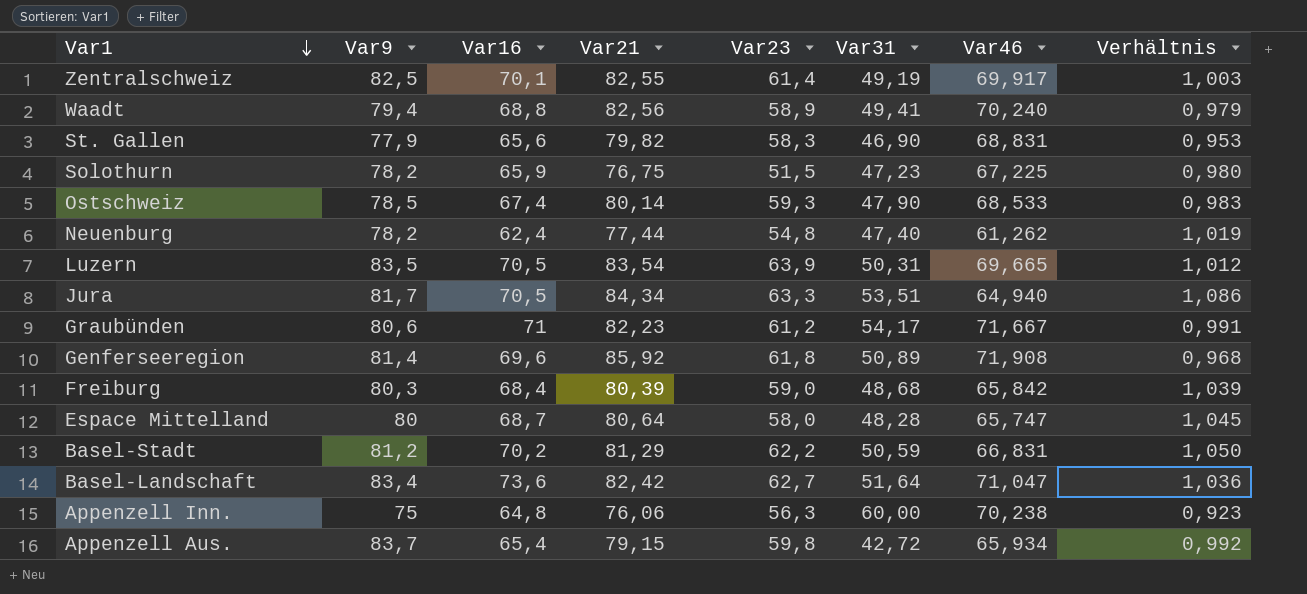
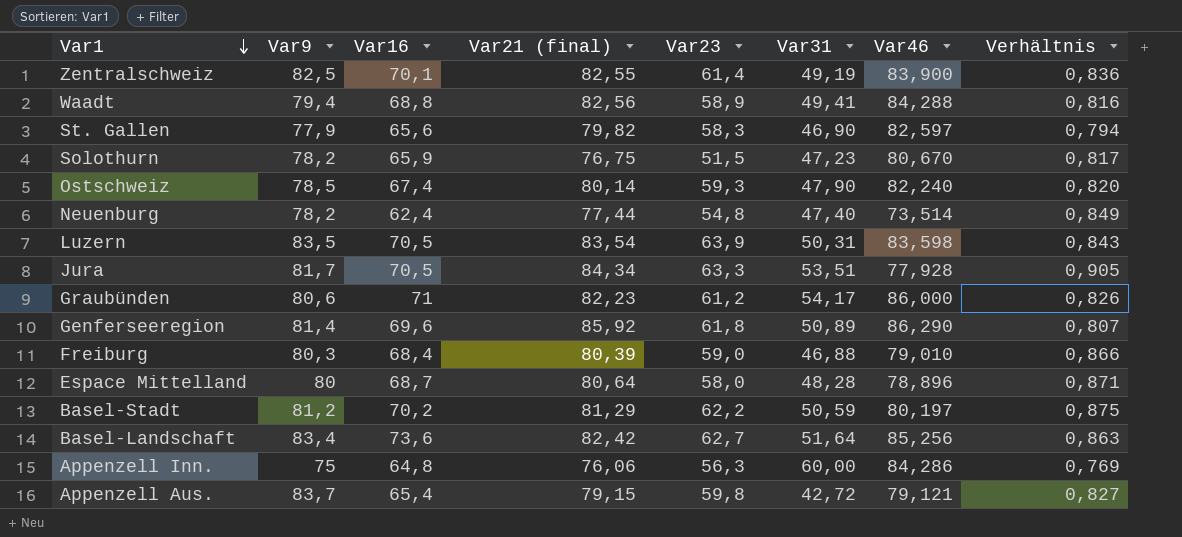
column name: Var21 -> Var21 (final)
Zentralschweiz | Var46: 69,917 -> 83,900
Zentralschweiz | Verhältnis: 1,003 -> 0,836
Waadt | Var46: 70,240 -> 84,288
Waadt | Verhältnis: 0,979 -> 0,816
St. Gallen | Var46: 68,831 -> 82,597
St. Gallen | Verhältnis: 0,953 -> 0,794
Solothurn | Var46: 67,225 -> 80,670
Solothurn | Verhältnis: 0,980 -> 0,817
Ostschweiz | Var46: 68,533 -> 82,240
Ostschweiz | Verhältnis: 0,983 -> 0,820
Neuenburg | Var46: 61,262 -> 73,514
Neuenburg | Verhältnis: 1,019 -> 0,849
Luzern | Var46: 69,665 -> 83,598
Luzern | Verhältnis: 1,012 -> 0,843
Jura | Var46: 64,940 -> 77,928
Jura | Verhältnis: 1,086 -> 0,905
Graubünden | Var46: 71,667 -> 86,000
Graubünden | Verhältnis: 0,991 -> 0,826
Genferseeregion | Var46: 71,908 -> 86,290
Genferseeregion | Verhältnis: 0,968 -> 0,807
Freiburg | Var31: 48,68 -> 46,88
Freiburg | Var46: 65,842 -> 79,010
Freiburg | Verhältnis: 1,039 -> 0,866
Espace Mittelland | Var46: 65,747 -> 78,896
Espace Mittelland | Verhältnis: 1,045 -> 0,871
Basel-Stadt | Var46: 66,831 -> 80,197
Basel-Stadt | Verhältnis: 1,050 -> 0,875
Basel-Landschaft | Var46: 71,047 -> 85,256
Basel-Landschaft | Verhältnis: 1,036 -> 0,863
Appenzell Inn. | Var46: 70,238 -> 84,286
Appenzell Inn. | Verhältnis: 0,923 -> 0,769
Appenzell Aus. | Var46: 65,934 -> 79,121
Appenzell Aus. | Verhältnis: 0,992 -> 0,827

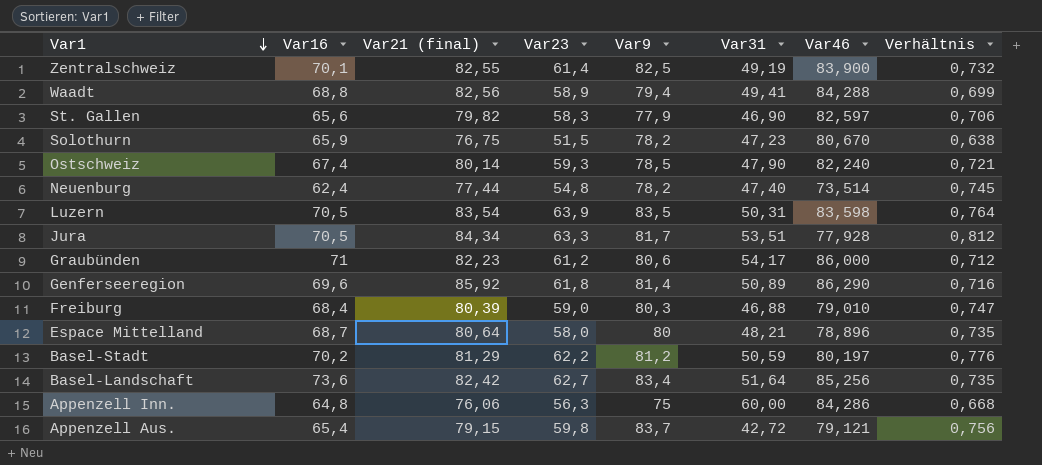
column Var9 | position: 2 -> 5
column Verhältnis | formula: [Var16] / [Var46] -> [Var23] / [Var46]
Espace Mittelland | Var31: 48,28 -> 48,21

